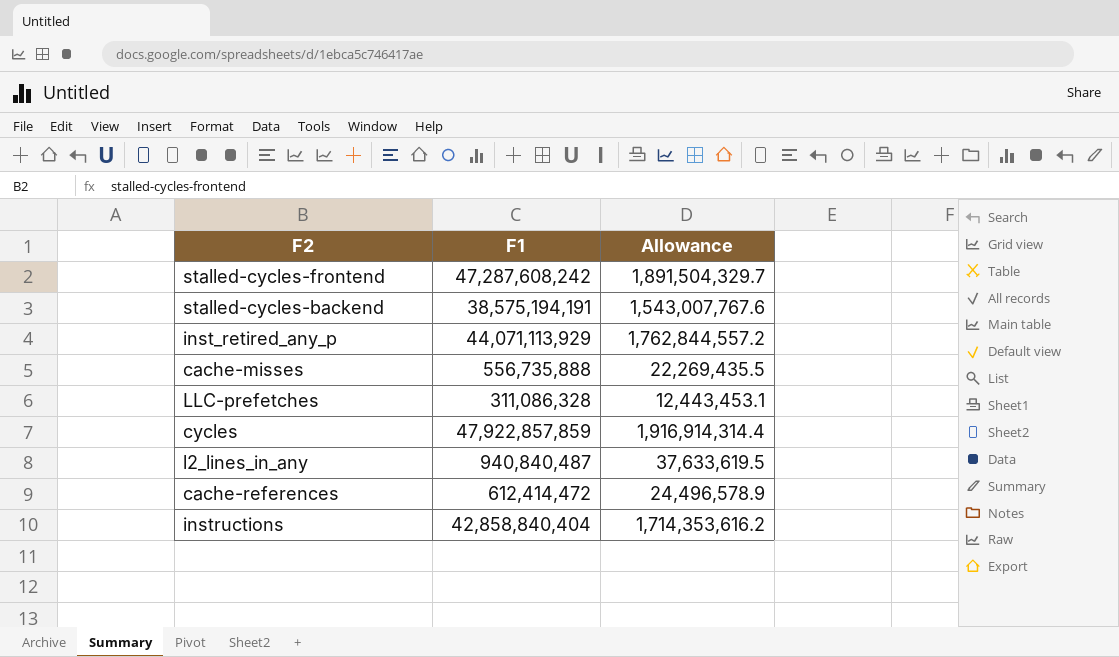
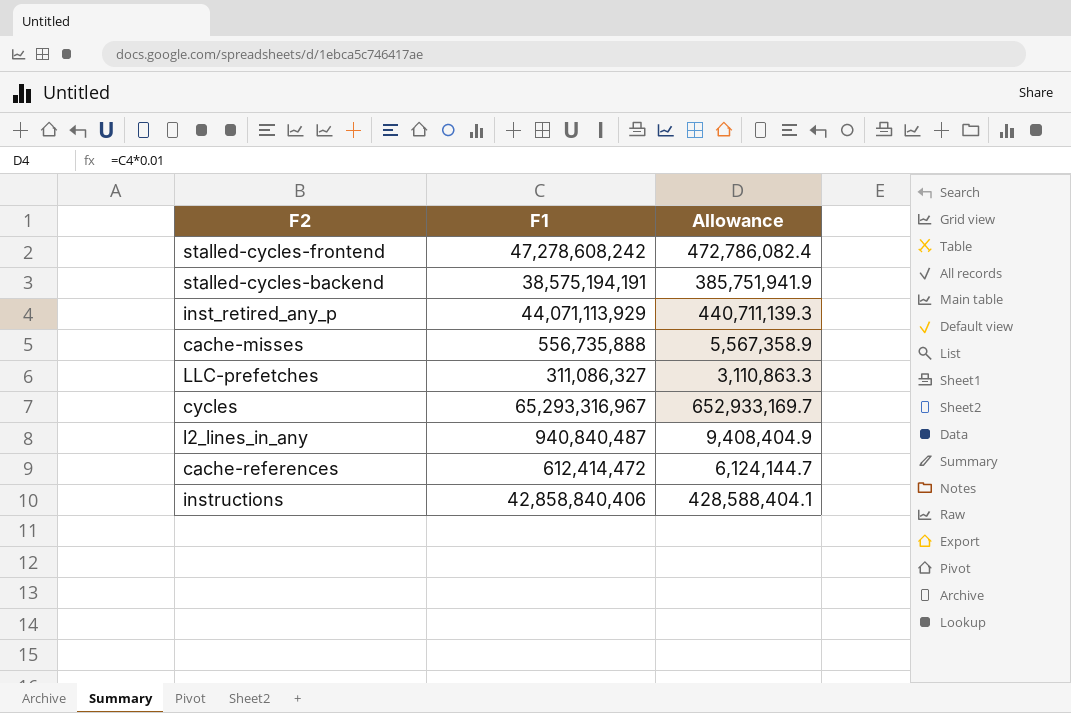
column Allowance | formula: [F1] * 0.04 -> [F1] * 0.01
stalled-cycles-frontend | F1: 47,287,608,242 -> 47,278,608,242
LLC-prefetches | F1: 311,086,328 -> 311,086,327
cycles | F1: 47,922,857,859 -> 65,293,316,967
instructions | F1: 42,858,840,404 -> 42,858,840,406

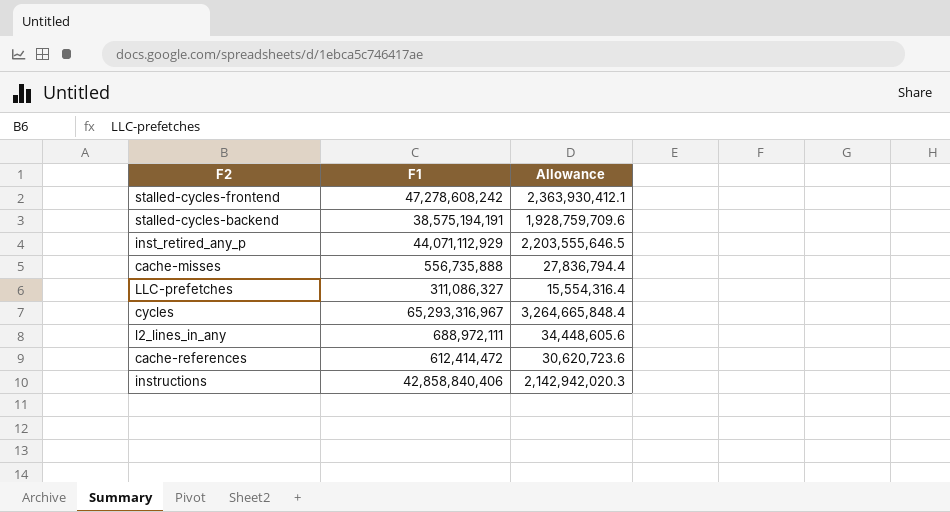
column Allowance | formula: [F1] * 0.01 -> [F1] * 0.05
inst_retired_any_p | F1: 44,071,113,929 -> 44,071,112,929
l2_lines_in_any | F1: 940,840,487 -> 688,972,111

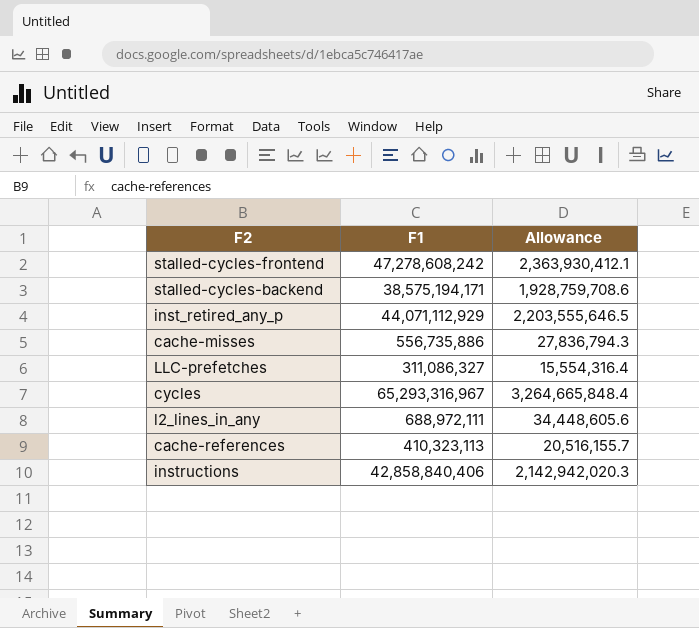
stalled-cycles-backend | F1: 38,575,194,191 -> 38,575,194,171
stalled-cycles-backend | Allowance: 1,928,759,709.6 -> 1,928,759,708.6
cache-misses | F1: 556,735,888 -> 556,735,886
cache-misses | Allowance: 27,836,794.4 -> 27,836,794.3
cache-references | F1: 612,414,472 -> 410,323,113
cache-references | Allowance: 30,620,723.6 -> 20,516,155.7

